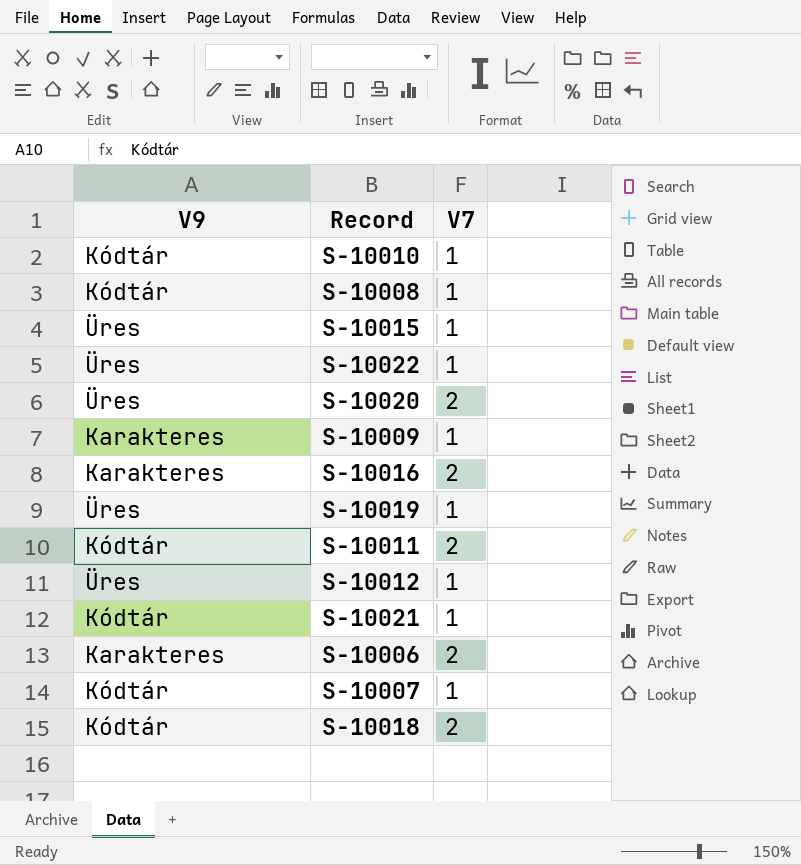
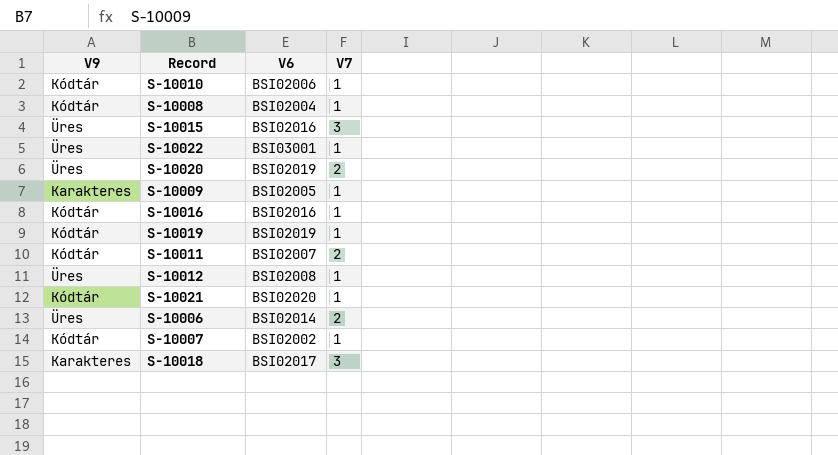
column V6 | position: none -> 3
S-10015 | V7: 1 -> 3
S-10016 | V9: Karakteres -> Kódtár
S-10016 | V7: 2 -> 1
S-10019 | V9: Üres -> Kódtár
S-10006 | V9: Karakteres -> Üres
S-10018 | V9: Kódtár -> Karakteres
S-10018 | V7: 2 -> 3

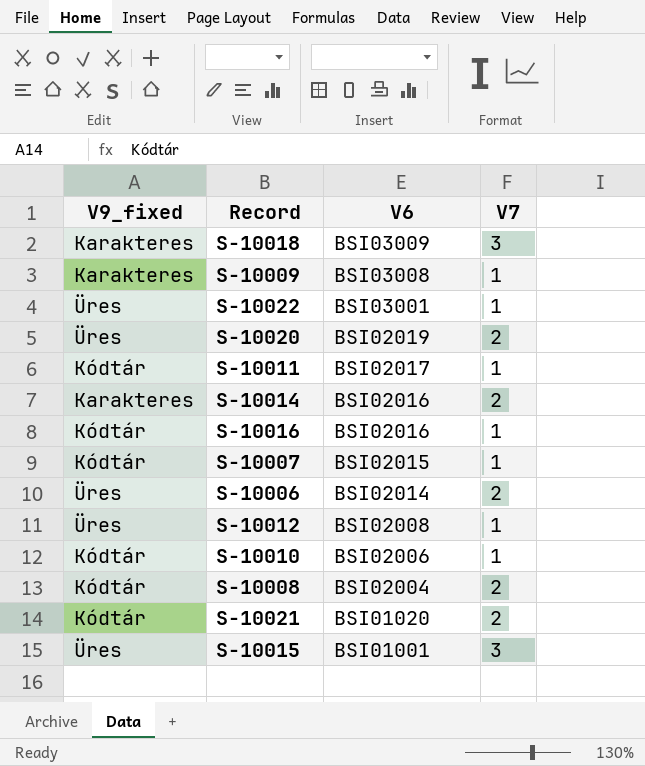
row order: none -> V6 descending
column name: V9 -> V9_fixed
row S-10019: Kódtár | BSI02019 | 1 -> none
S-10018 | V6: BSI02017 -> BSI03009
S-10009 | V6: BSI02005 -> BSI03008
S-10011 | V6: BSI02007 -> BSI02017
S-10011 | V7: 2 -> 1
row S-10014: none -> Karakteres | BSI02016 | 2
S-10007 | V6: BSI02002 -> BSI02015
S-10008 | V7: 1 -> 2
S-10021 | V6: BSI02020 -> BSI01020
S-10021 | V7: 1 -> 2
S-10015 | V6: BSI02016 -> BSI01001

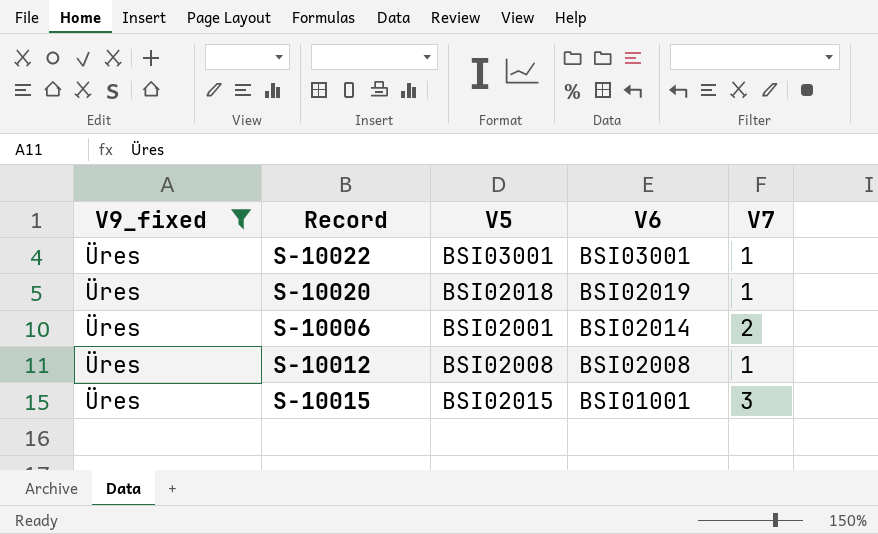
filter: none -> V9_fixed = Üres
column V5 | position: none -> 3
S-10020 | V7: 2 -> 1

